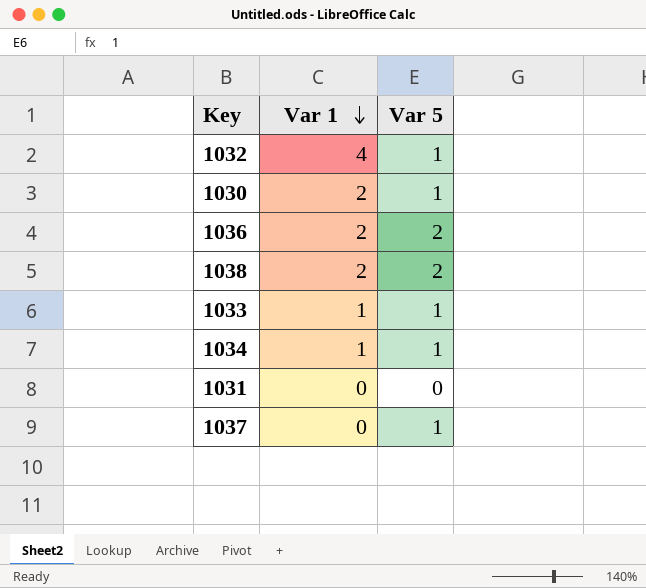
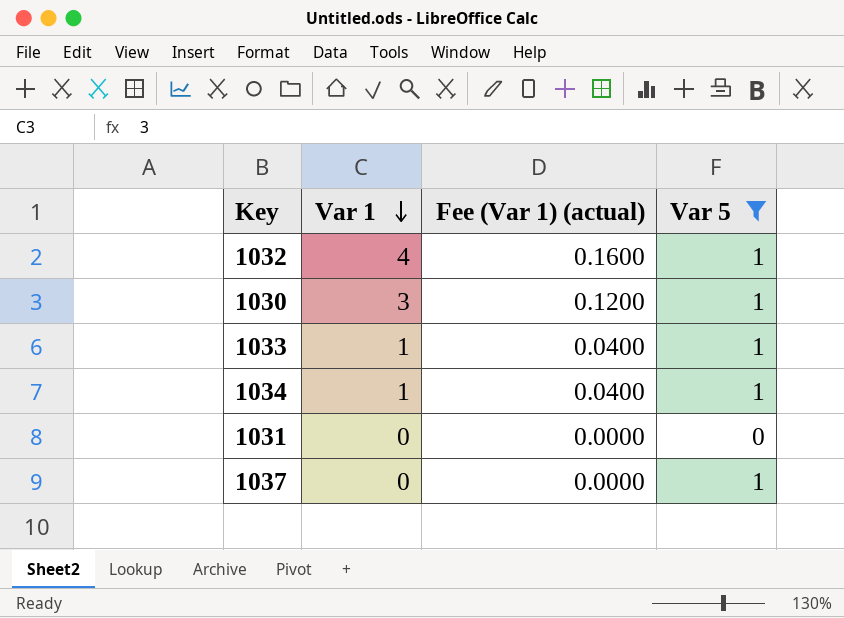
filter: none -> Var 5 != 2
column Fee (Var 1) (actual) | formula: none -> [Var 1] * 0.04
1030 | Var 1: 2 -> 3

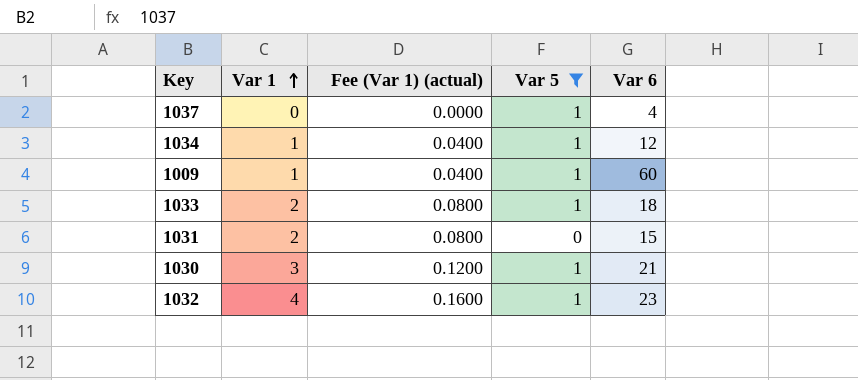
row order: Var 1 descending -> Var 1 ascending
column Var 6 | position: none -> 5
row 1009: none -> 1 | 0.0400 | 1 | 60
1033 | Var 1: 1 -> 2
1033 | Fee (Var 1) (actual): 0.0400 -> 0.0800
1031 | Var 1: 0 -> 2
1031 | Fee (Var 1) (actual): 0.0000 -> 0.0800

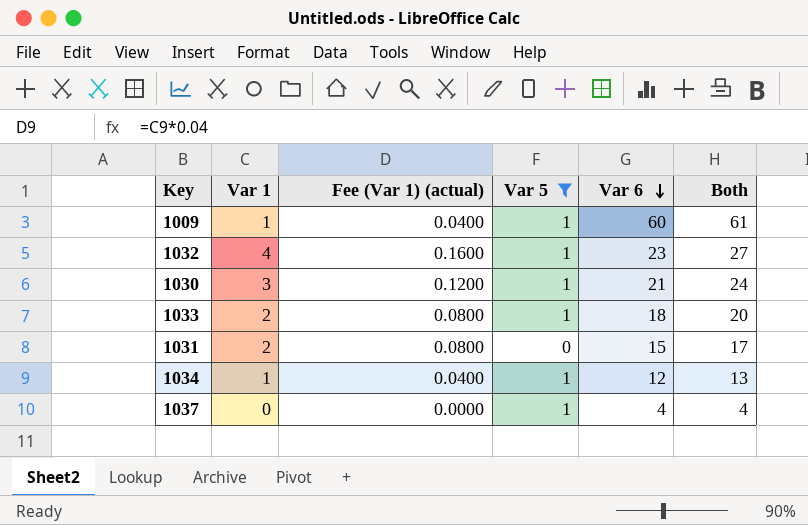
row order: Var 1 ascending -> Var 6 descending
column Both | formula: none -> [Var 1] + [Var 6]

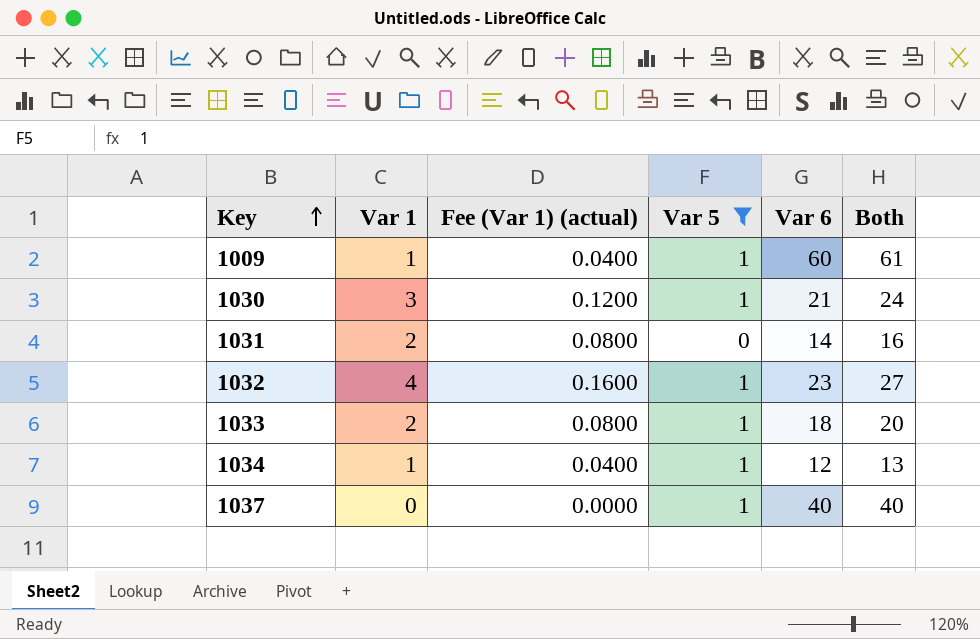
row order: Var 6 descending -> Key ascending
1031 | Var 6: 15 -> 14
1031 | Both: 17 -> 16
1037 | Var 6: 4 -> 40
1037 | Both: 4 -> 40

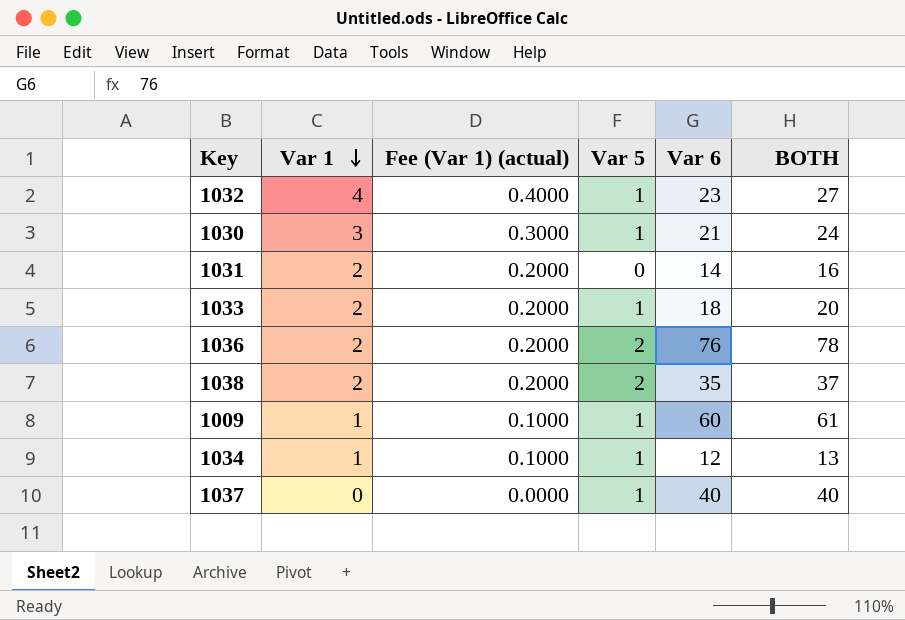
filter: Var 5 != 2 -> none
row order: Key ascending -> Var 1 descending
column Fee (Var 1) (actual) | formula: [Var 1] * 0.04 -> [Var 1] * 0.1
column name: Both -> BOTH

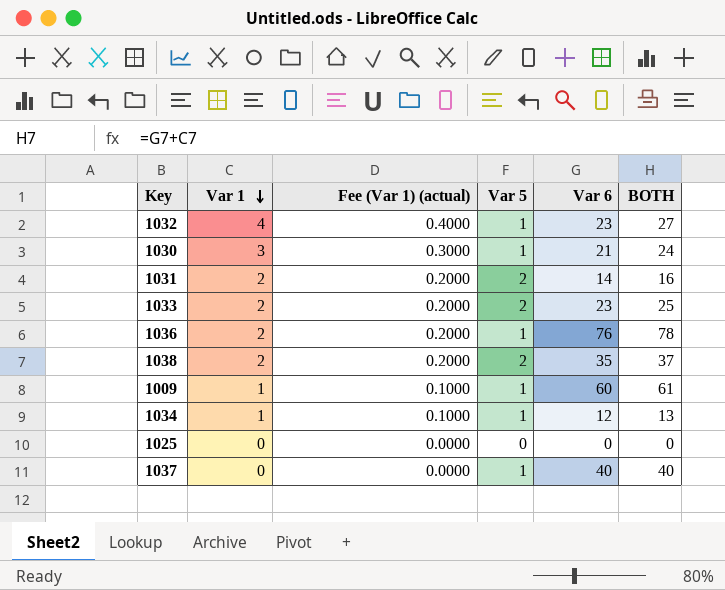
1031 | Var 5: 0 -> 2
1033 | Var 5: 1 -> 2
1033 | Var 6: 18 -> 23
1033 | BOTH: 20 -> 25
1036 | Var 5: 2 -> 1
row 1025: none -> 0 | 0.0000 | 0 | 0 | 0

